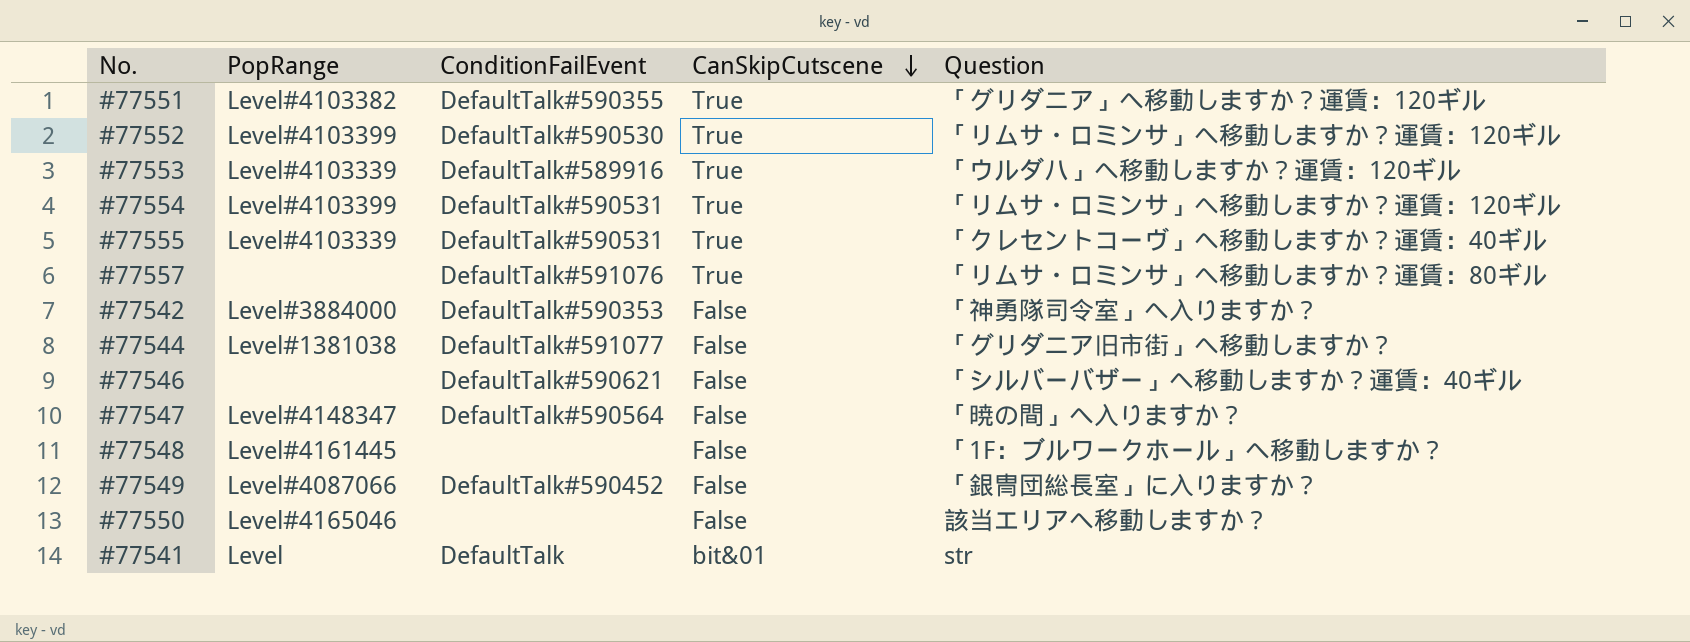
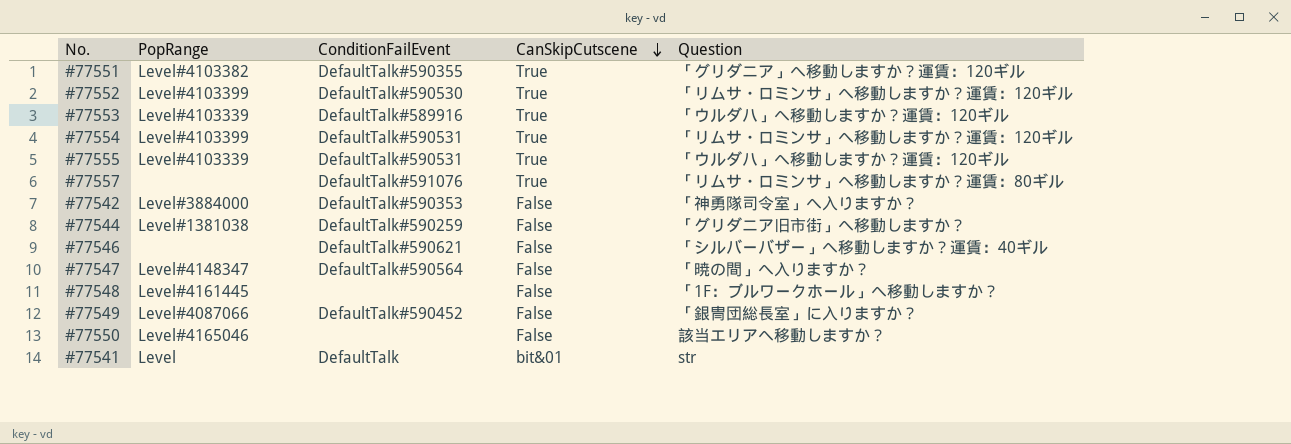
#77555 | Question: 「クレセントコーヴ」へ移動しますか？運賃：40ギル -> 「ウルダハ」へ移動しますか？運賃：120ギル
#77544 | ConditionFailEvent: DefaultTalk#591077 -> DefaultTalk#590259

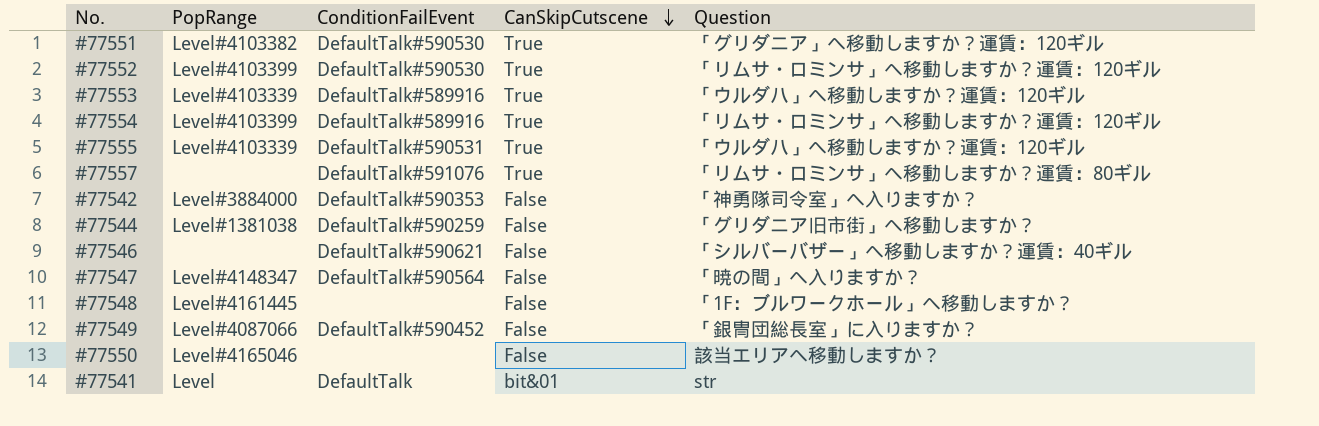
#77551 | ConditionFailEvent: DefaultTalk#590355 -> DefaultTalk#590530
#77554 | ConditionFailEvent: DefaultTalk#590531 -> DefaultTalk#589916

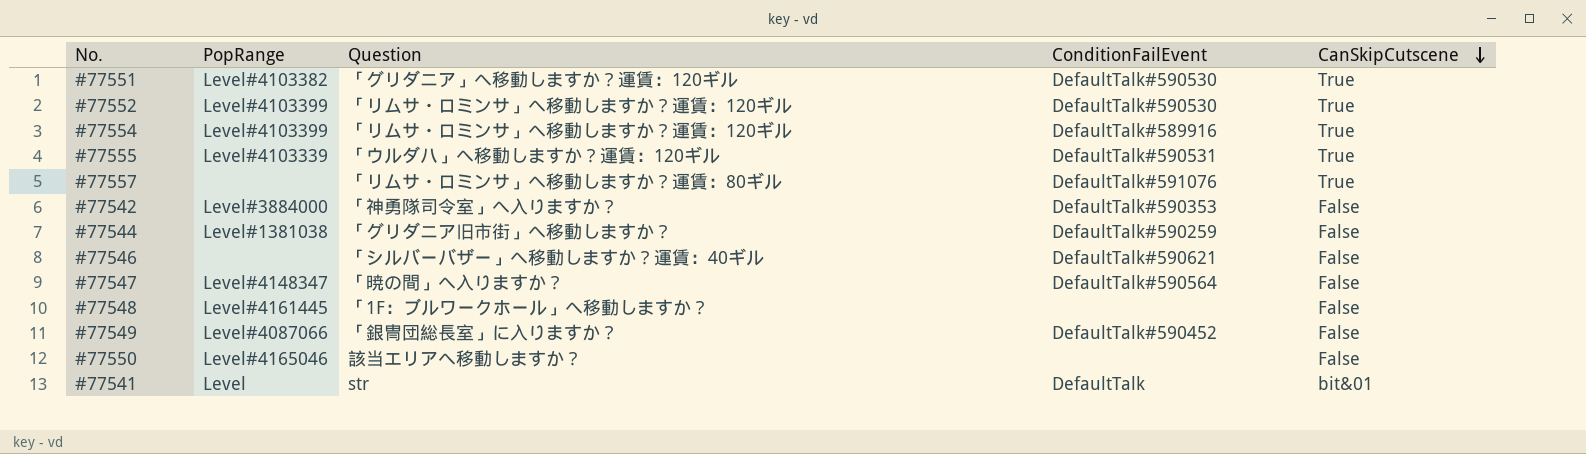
column Question | position: 5 -> 3
row #77553: Level#4103339 | DefaultTalk#589916 | True | 「ウルダハ」へ移動しますか？運賃：120ギル -> none

